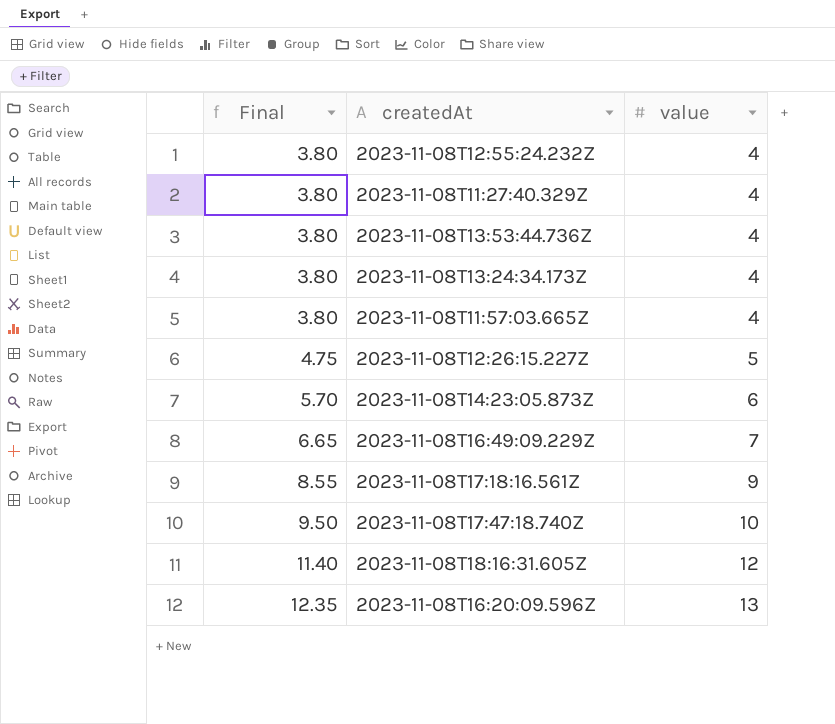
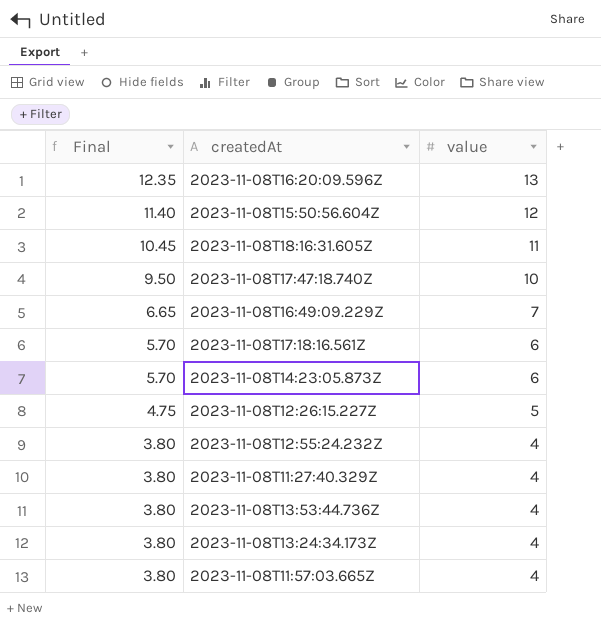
row order: Final ascending -> Final descending
row 2023-11-08T15:50:56.604Z: none -> 11.40 | 12
2023-11-08T18:16:31.605Z | Final: 11.40 -> 10.45
2023-11-08T18:16:31.605Z | value: 12 -> 11
2023-11-08T17:18:16.561Z | Final: 8.55 -> 5.70
2023-11-08T17:18:16.561Z | value: 9 -> 6

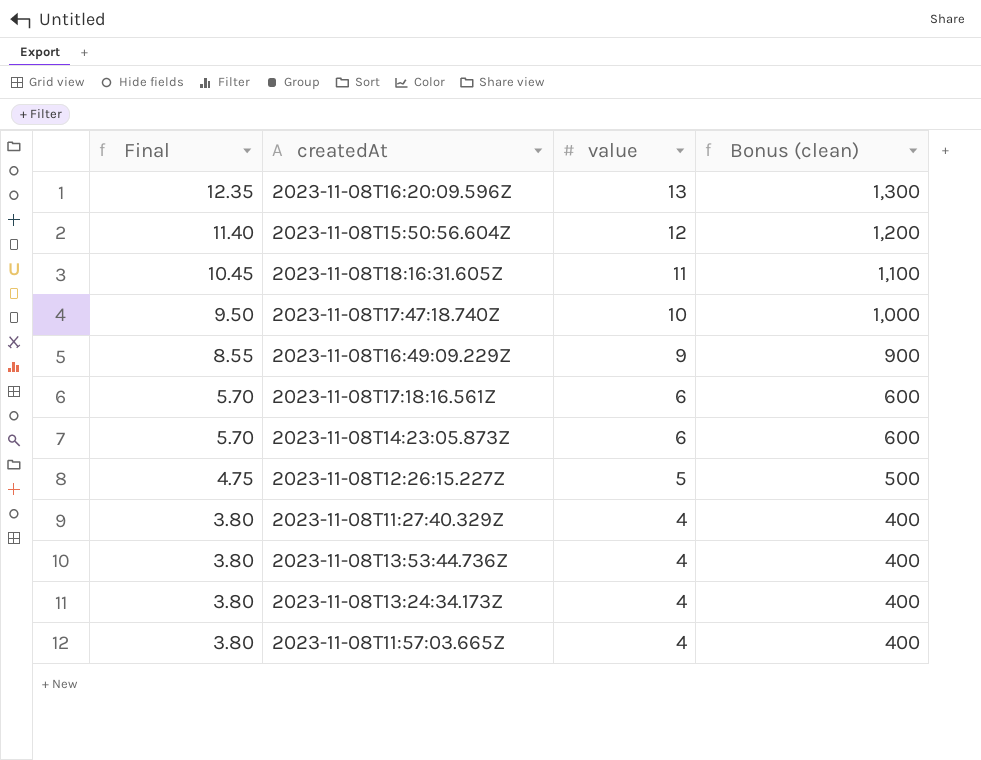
column Bonus (clean) | formula: none -> [value] * 100
row 2023-11-08T12:55:24.232Z: 3.80 | 4 -> none
2023-11-08T16:49:09.229Z | Final: 6.65 -> 8.55
2023-11-08T16:49:09.229Z | value: 7 -> 9

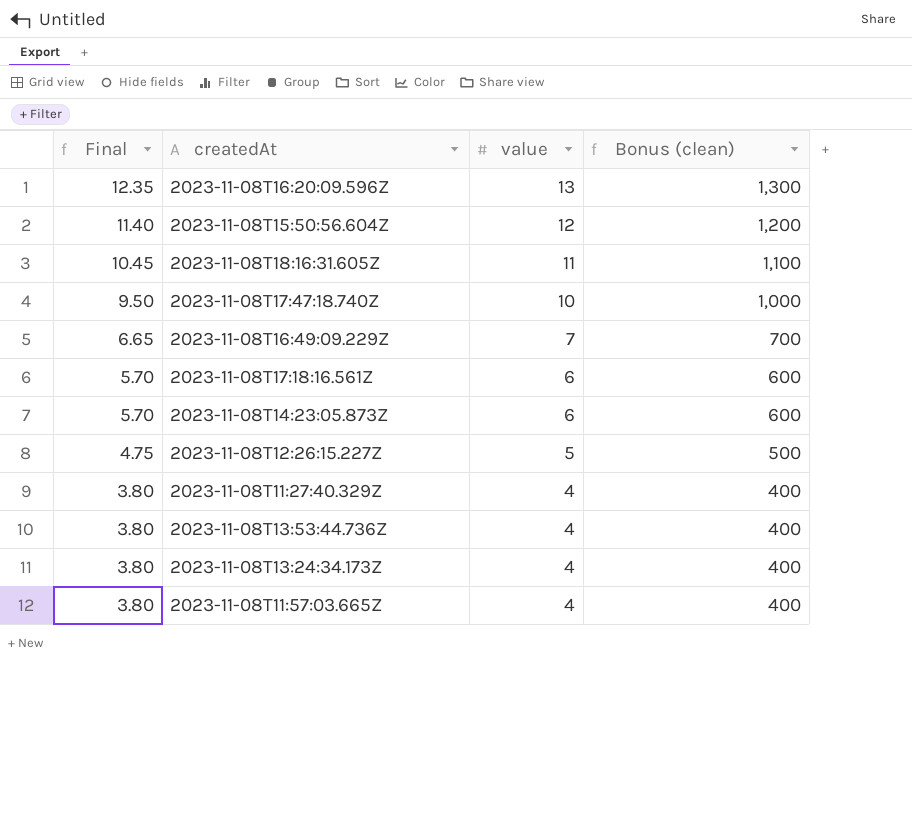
2023-11-08T16:49:09.229Z | Final: 8.55 -> 6.65
2023-11-08T16:49:09.229Z | value: 9 -> 7
2023-11-08T16:49:09.229Z | Bonus (clean): 900 -> 700

